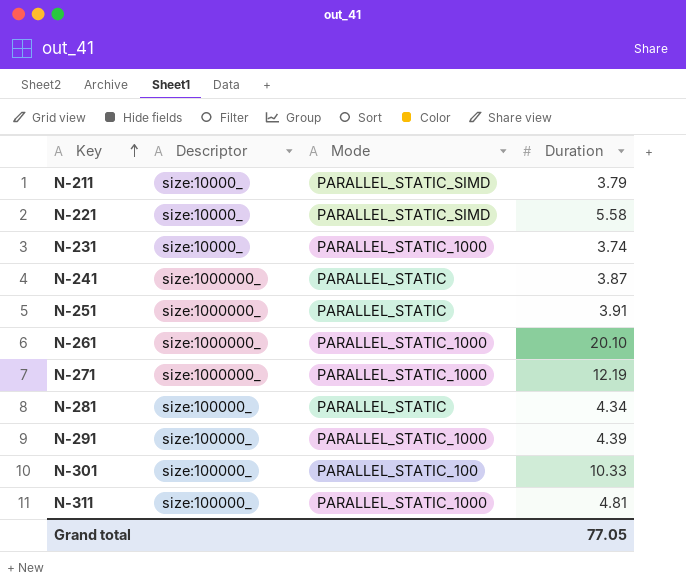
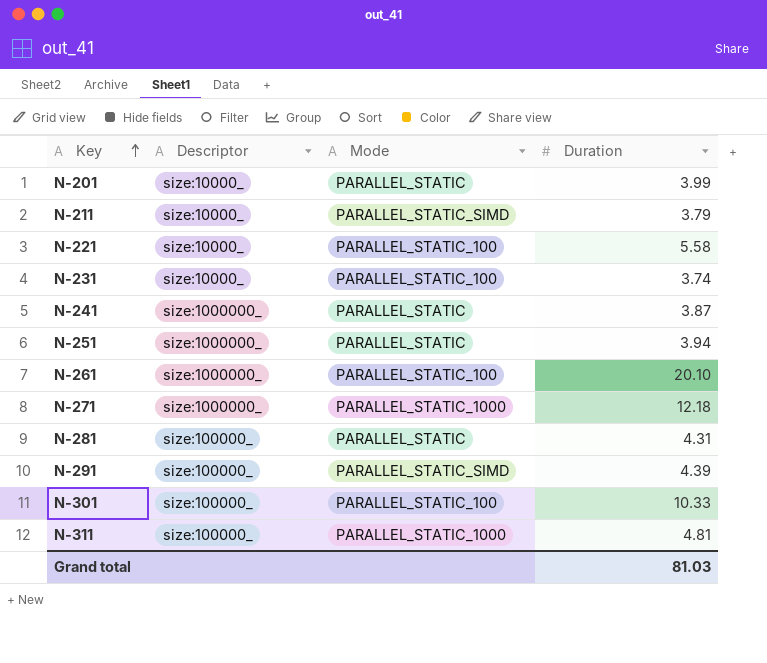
row N-201: none -> size:10000_ | PARALLEL_STATIC | 3.99
N-221 | Mode: PARALLEL_STATIC_SIMD -> PARALLEL_STATIC_100
N-231 | Mode: PARALLEL_STATIC_1000 -> PARALLEL_STATIC_100
N-251 | Duration: 3.91 -> 3.94
N-261 | Mode: PARALLEL_STATIC_1000 -> PARALLEL_STATIC_100
N-271 | Duration: 12.19 -> 12.18
N-281 | Duration: 4.34 -> 4.31
N-291 | Mode: PARALLEL_STATIC_1000 -> PARALLEL_STATIC_SIMD
Grand total | Duration: 77.05 -> 81.03

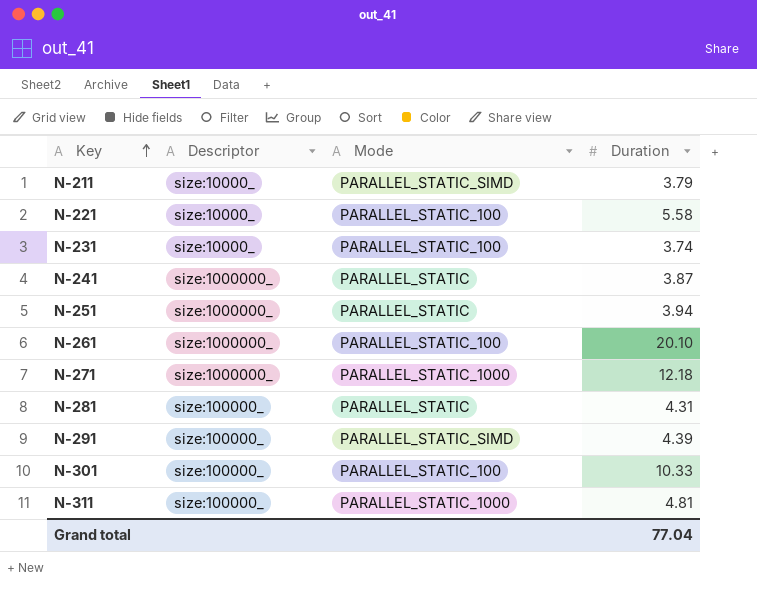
row N-201: size:10000_ | PARALLEL_STATIC | 3.99 -> none
Grand total | Duration: 81.03 -> 77.04

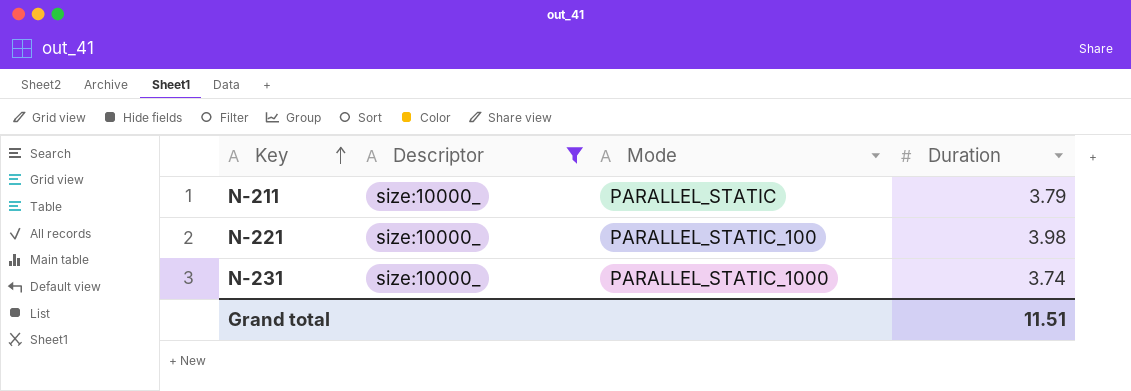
filter: none -> Descriptor = size:10000_
N-211 | Mode: PARALLEL_STATIC_SIMD -> PARALLEL_STATIC
N-221 | Duration: 5.58 -> 3.98
N-231 | Mode: PARALLEL_STATIC_100 -> PARALLEL_STATIC_1000
Grand total | Duration: 77.04 -> 11.51

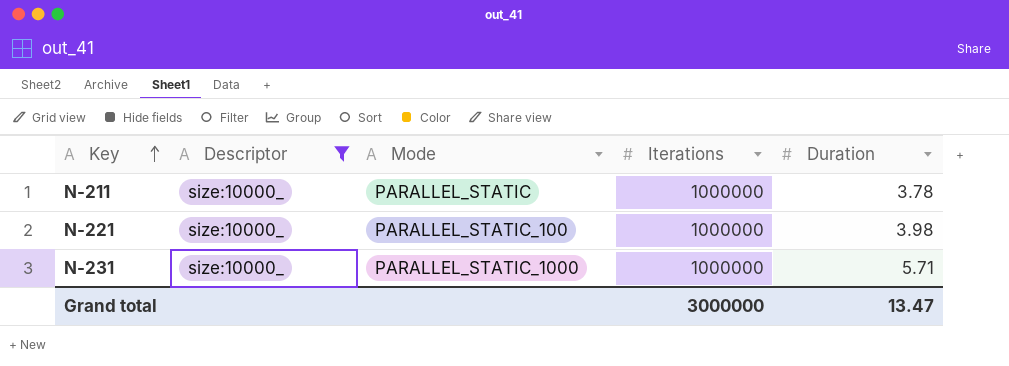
column Iterations | position: none -> 4
N-211 | Duration: 3.79 -> 3.78
N-231 | Duration: 3.74 -> 5.71
Grand total | Duration: 11.51 -> 13.47

